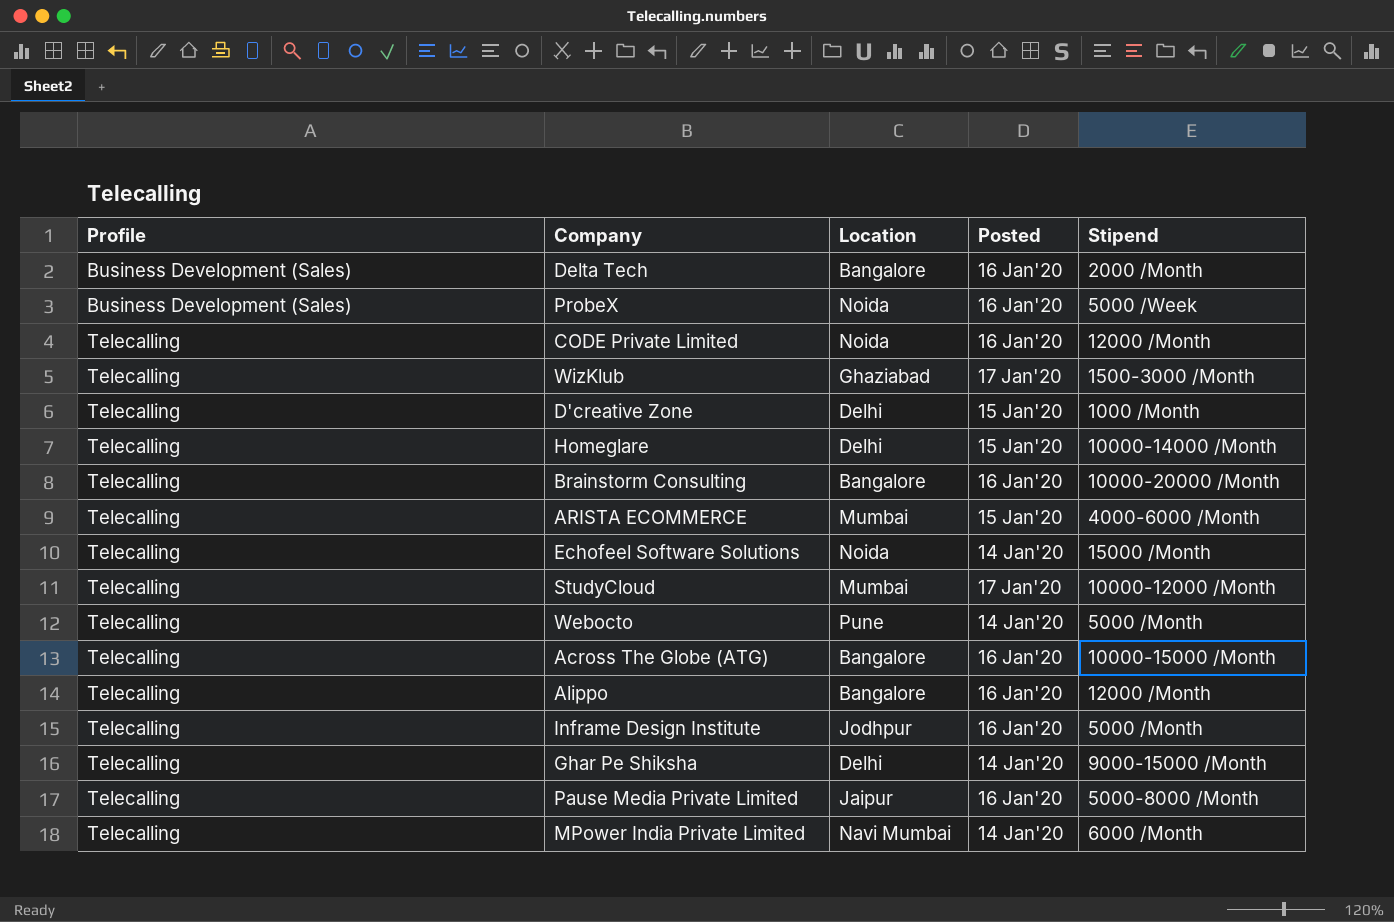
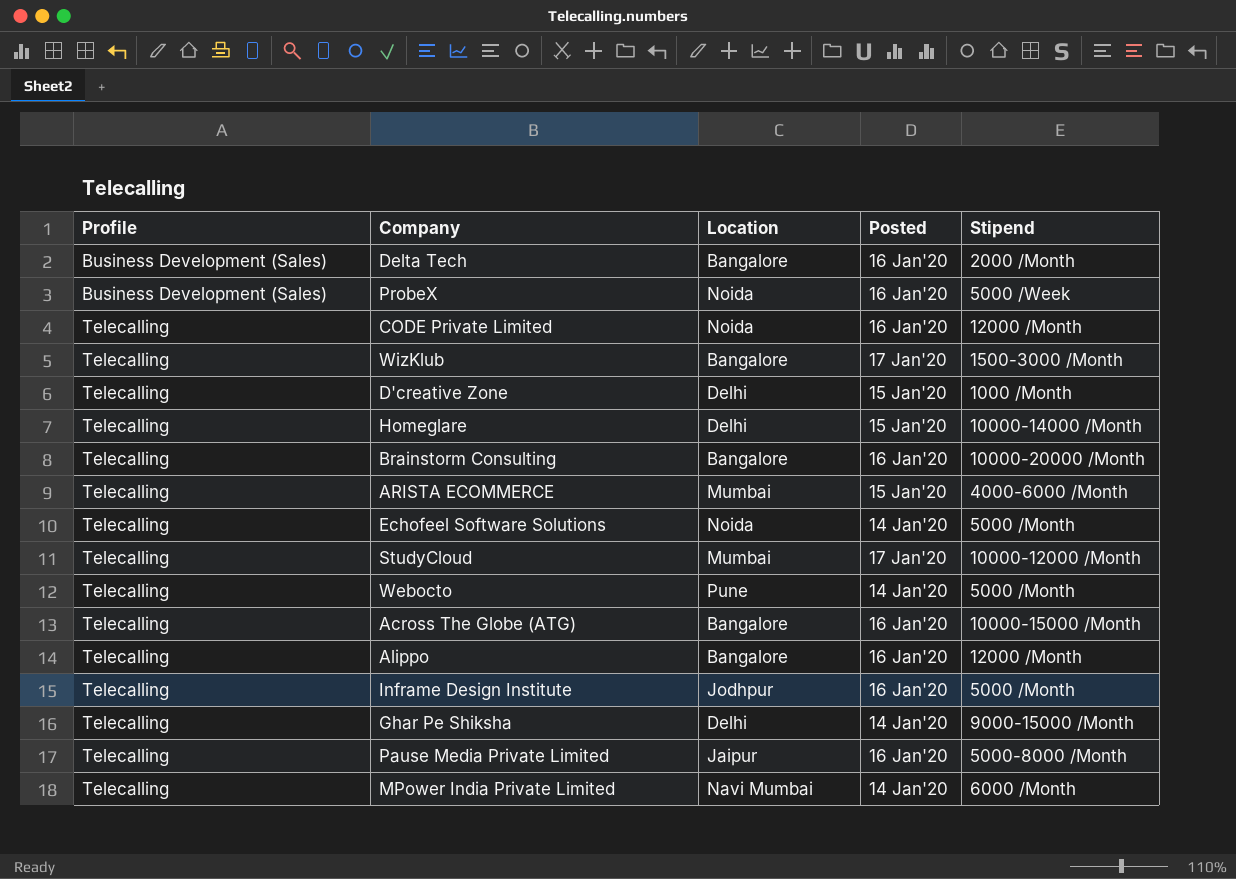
WizKlub | Location: Ghaziabad -> Bangalore
Echofeel Software Solutions | Stipend: 15000 /Month -> 5000 /Month

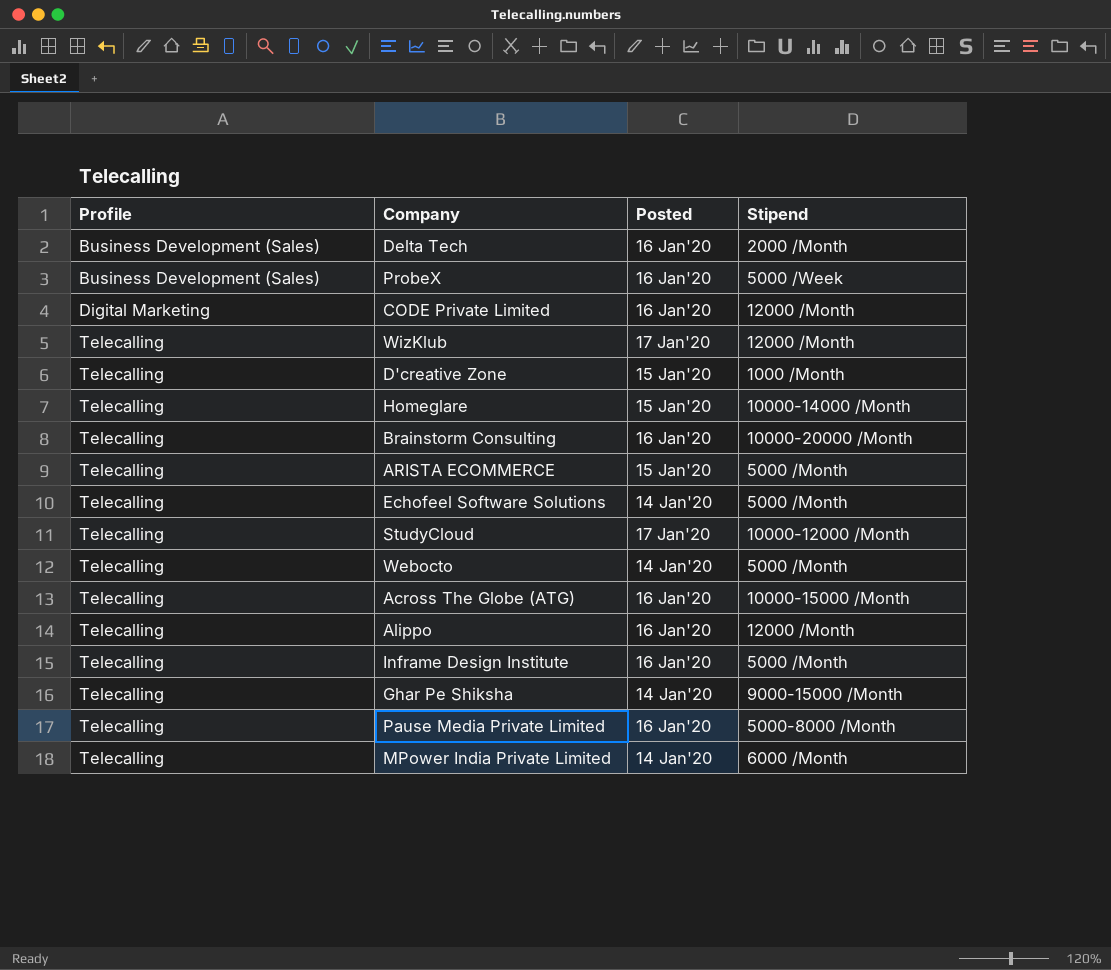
column Location | position: 3 -> none
CODE Private Limited | Profile: Telecalling -> Digital Marketing
WizKlub | Stipend: 1500-3000 /Month -> 12000 /Month
ARISTA ECOMMERCE | Stipend: 4000-6000 /Month -> 5000 /Month

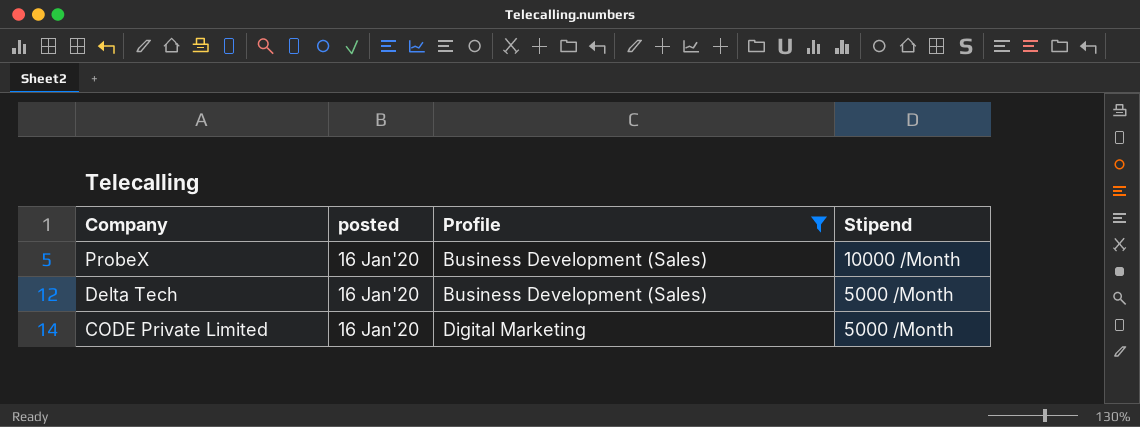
filter: none -> Profile != Telecalling
row order: Profile ascending -> Company descending
column name: Posted -> posted
column Profile | position: 1 -> 3
ProbeX | Stipend: 5000 /Week -> 10000 /Month
Delta Tech | Stipend: 2000 /Month -> 5000 /Month
CODE Private Limited | Stipend: 12000 /Month -> 5000 /Month

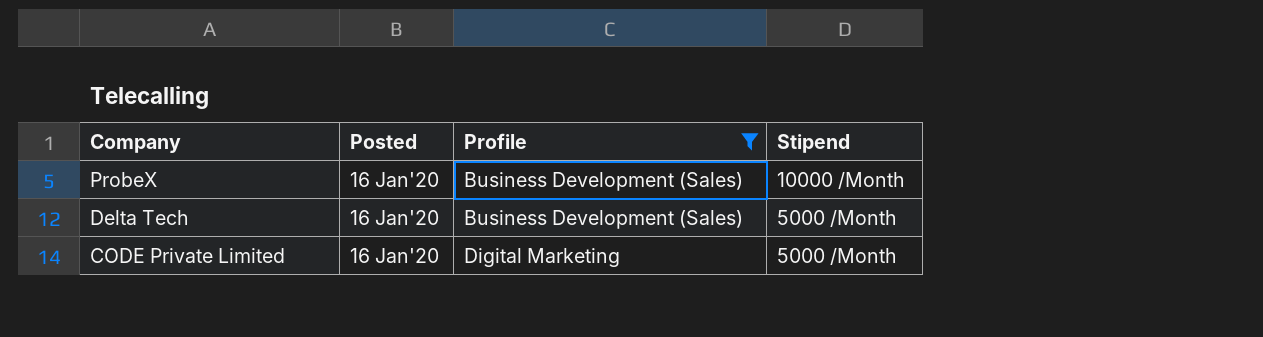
column name: posted -> Posted

